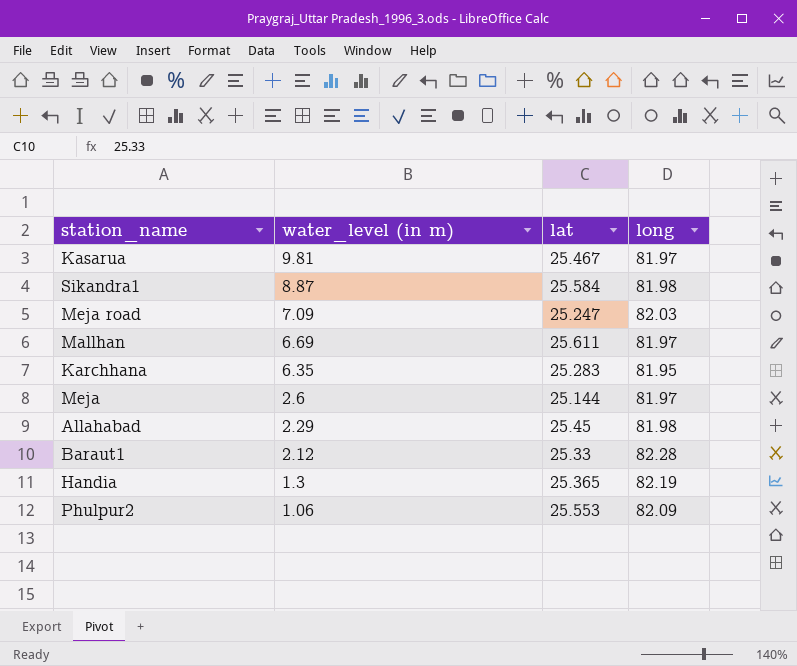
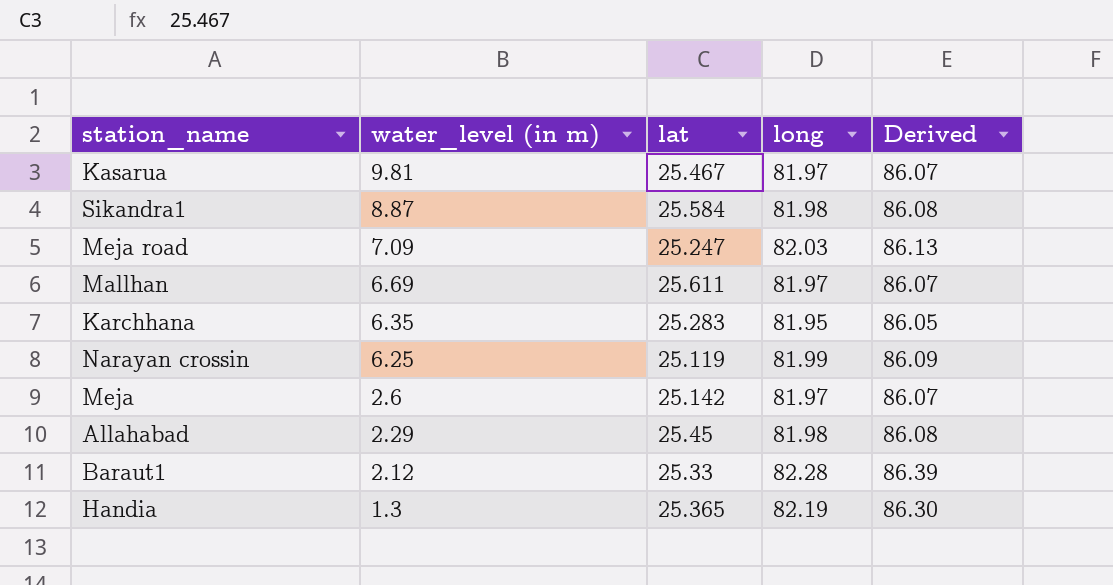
column Derived | formula: none -> [long] * 1.05
row Phulpur2: 1.06 | 25.553 | 82.09 -> none
row Narayan crossin: none -> 6.25 | 25.119 | 81.99 | 86.09
Meja | lat: 25.144 -> 25.142

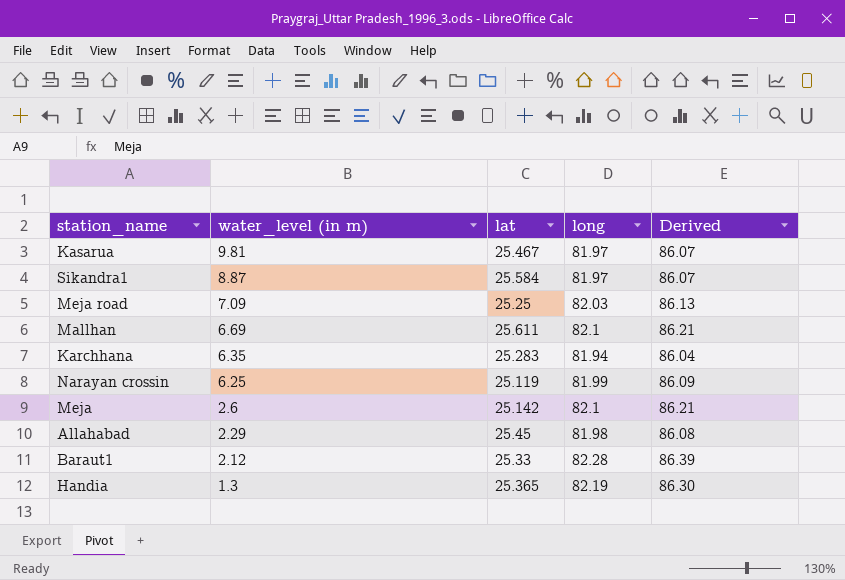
Sikandra1 | long: 81.98 -> 81.97
Sikandra1 | Derived: 86.08 -> 86.07
Meja road | lat: 25.247 -> 25.25
Mallhan | long: 81.97 -> 82.1
Mallhan | Derived: 86.07 -> 86.21
Karchhana | long: 81.95 -> 81.94
Karchhana | Derived: 86.05 -> 86.04
Meja | long: 81.97 -> 82.1
Meja | Derived: 86.07 -> 86.21

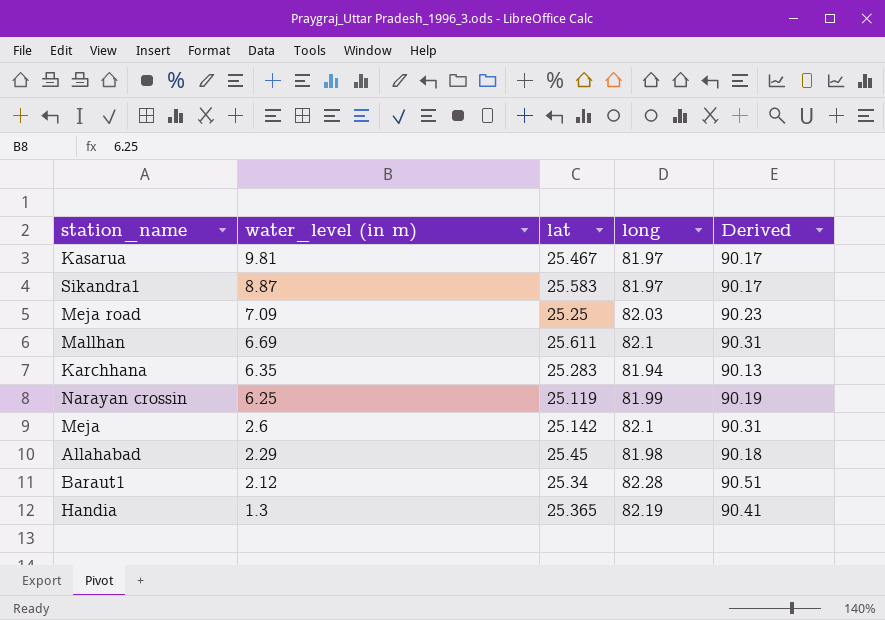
column Derived | formula: [long] * 1.05 -> [long] * 1.1
Sikandra1 | lat: 25.584 -> 25.583
Baraut1 | lat: 25.33 -> 25.34

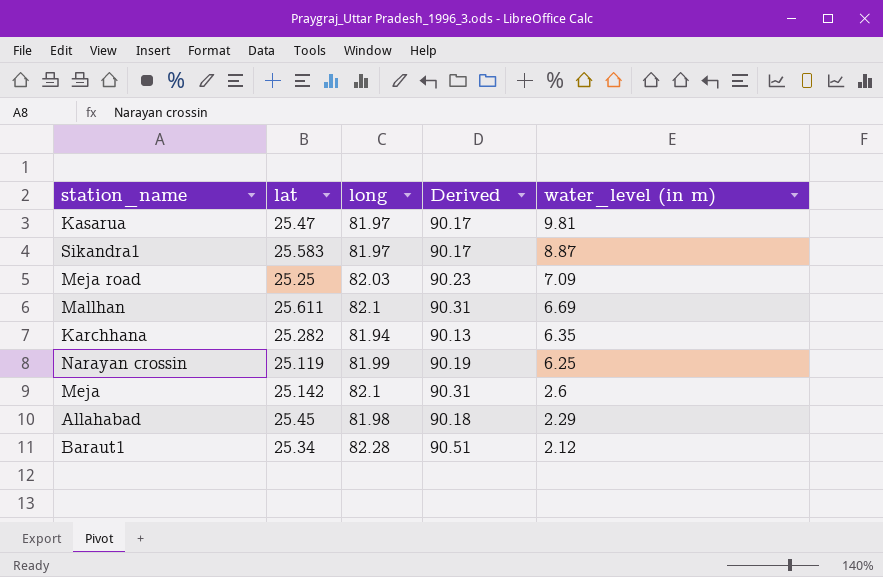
column water_level (in m) | position: 2 -> 5
row Handia: 1.3 | 25.365 | 82.19 | 90.41 -> none
Kasarua | lat: 25.467 -> 25.47
Karchhana | lat: 25.283 -> 25.282

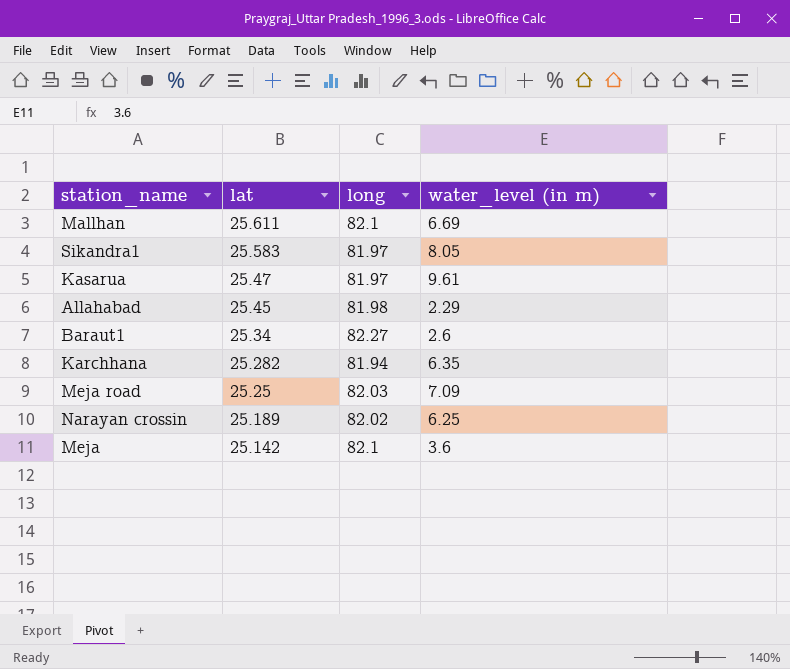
row order: water_level (in m) descending -> lat descending
column Derived | formula: [long] * 1.1 -> none
Sikandra1 | water_level (in m): 8.87 -> 8.05
Kasarua | water_level (in m): 9.81 -> 9.61
Baraut1 | long: 82.28 -> 82.27
Baraut1 | water_level (in m): 2.12 -> 2.6
Narayan crossin | lat: 25.119 -> 25.189
Narayan crossin | long: 81.99 -> 82.02
Meja | water_level (in m): 2.6 -> 3.6

